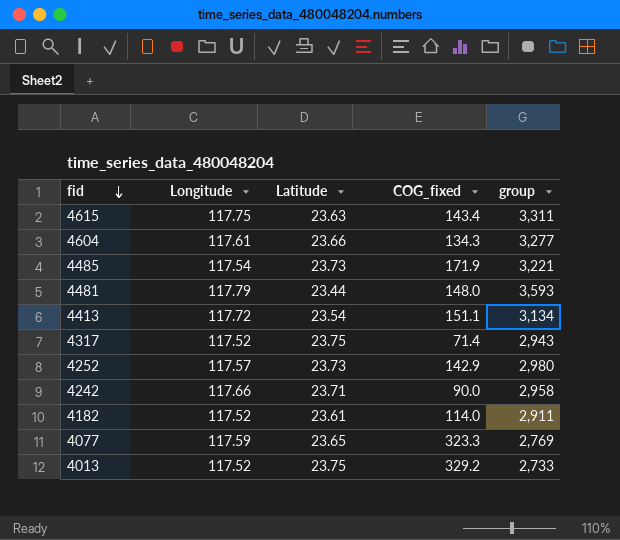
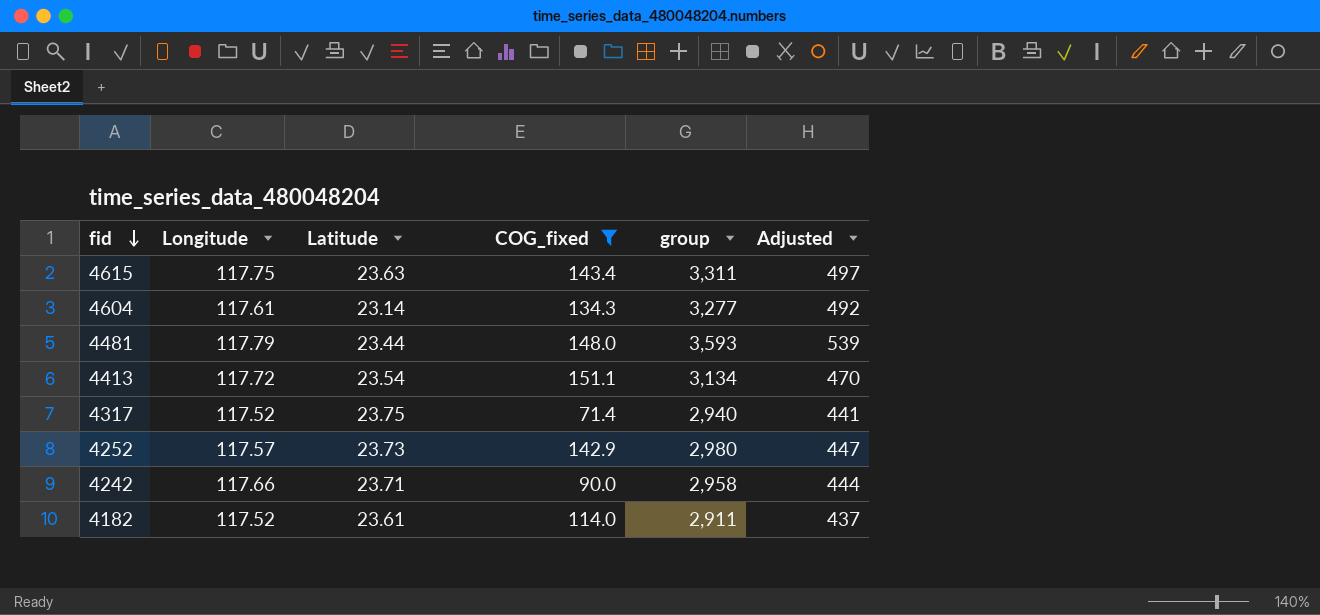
filter: none -> COG_fixed <= 151.1
column Adjusted | formula: none -> [group] * 0.15
4604 | Latitude: 23.66 -> 23.14
4317 | group: 2,943 -> 2,940

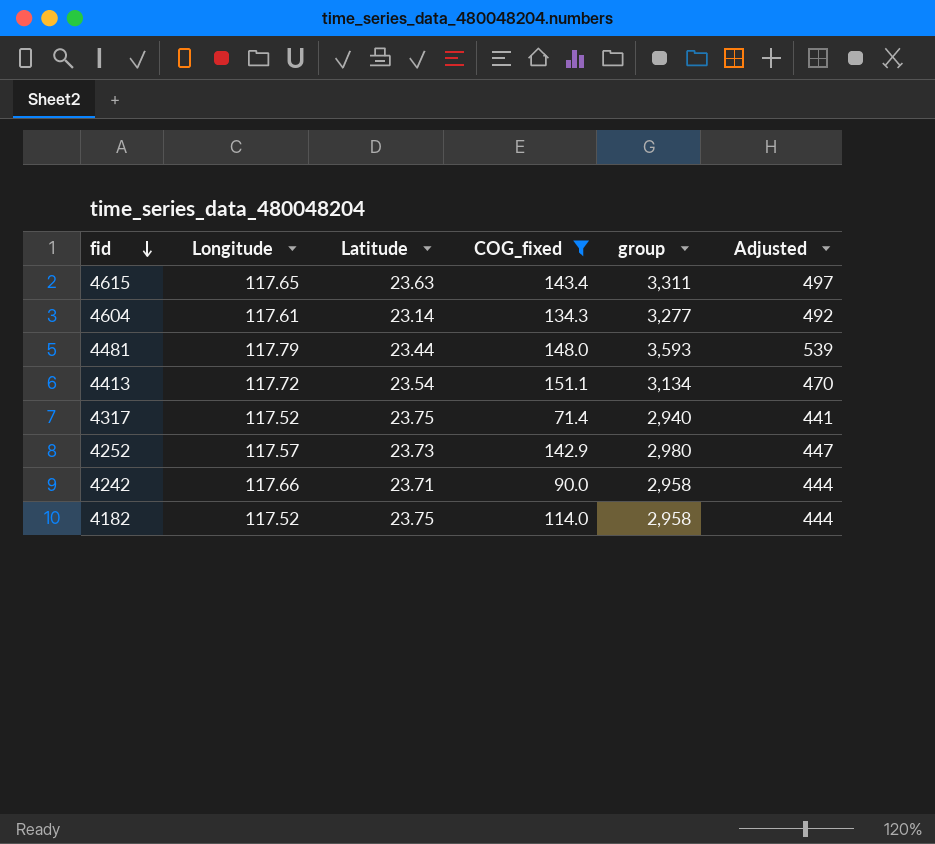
4615 | Longitude: 117.75 -> 117.65
4182 | Latitude: 23.61 -> 23.75
4182 | group: 2,911 -> 2,958
4182 | Adjusted: 437 -> 444

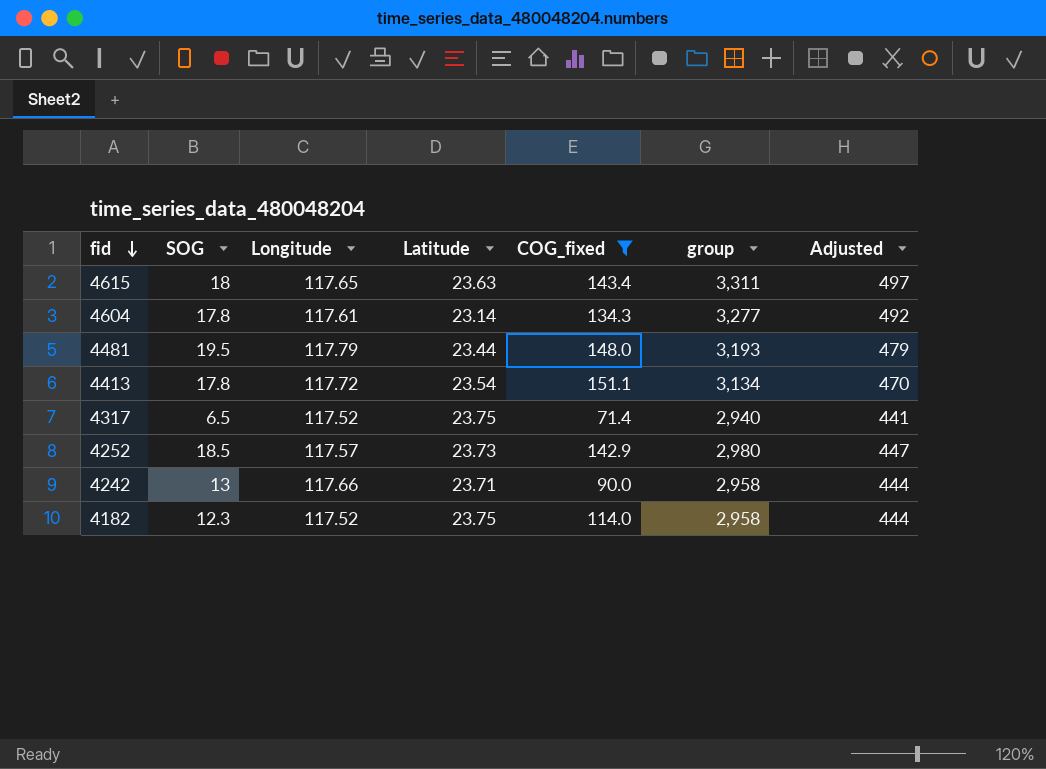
column SOG | position: none -> 2
4481 | group: 3,593 -> 3,193
4481 | Adjusted: 539 -> 479

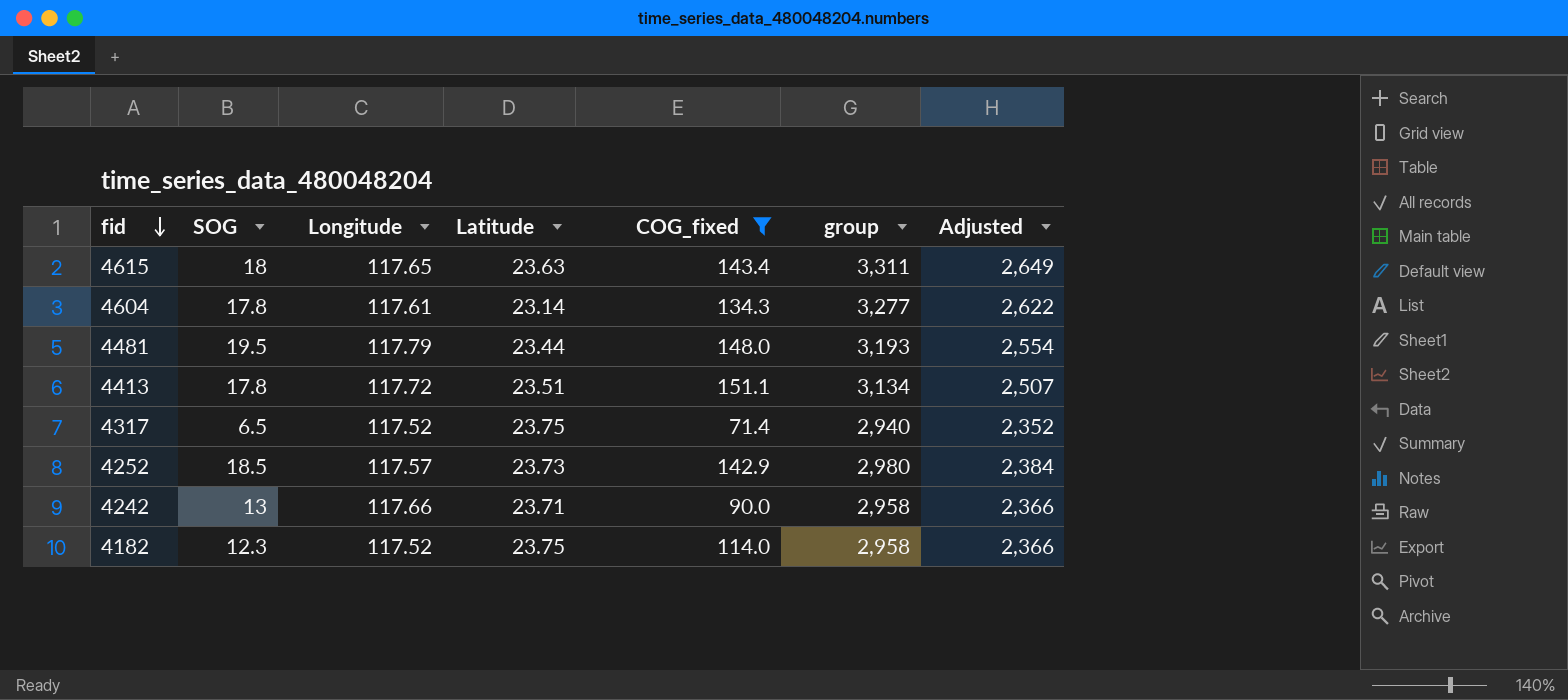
column Adjusted | formula: [group] * 0.15 -> [group] * 0.8
4413 | Latitude: 23.54 -> 23.51

